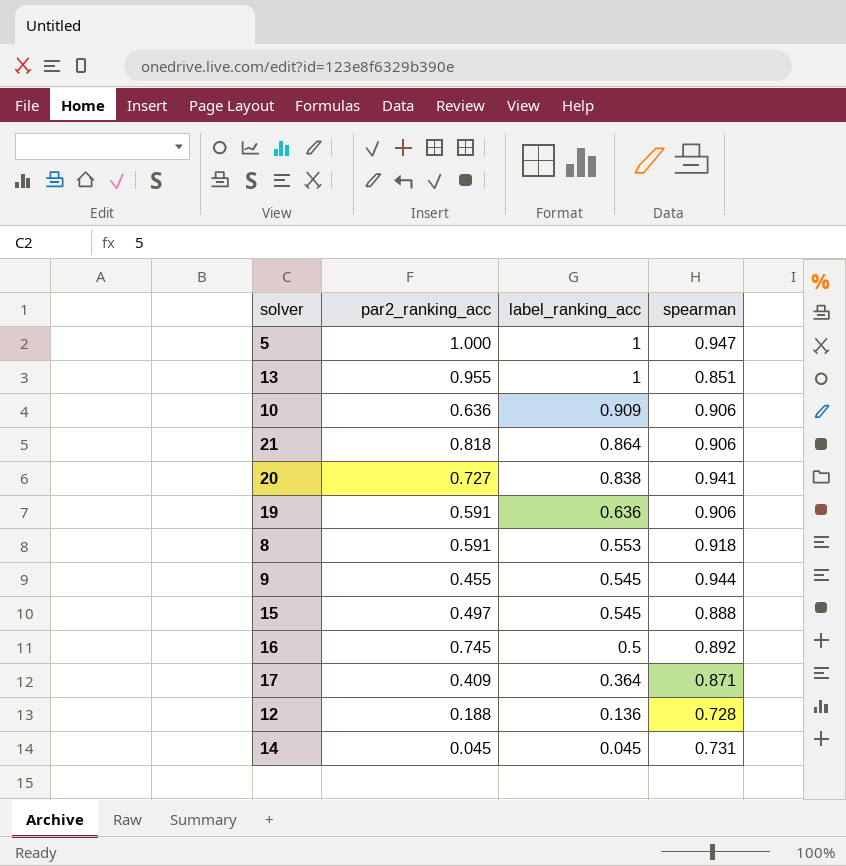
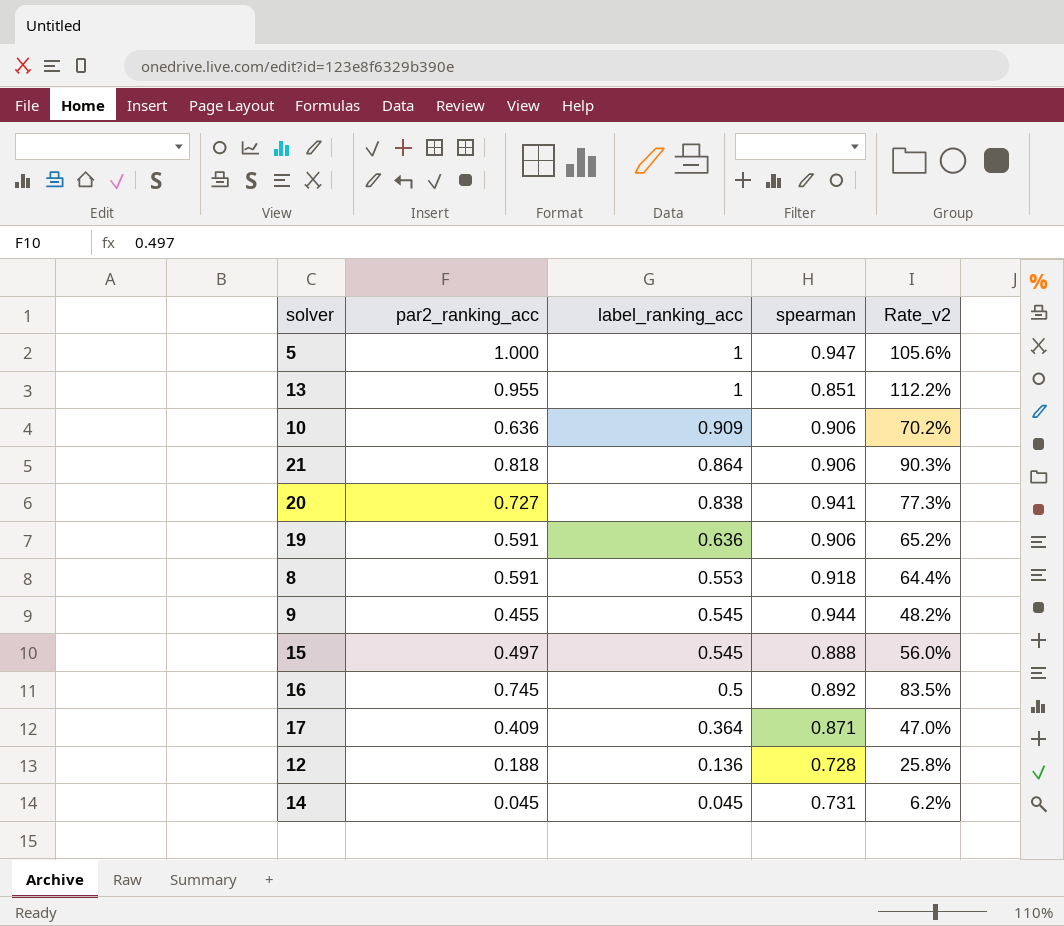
column Rate_v2 | formula: none -> [par2_ranking_acc] / [spearman]

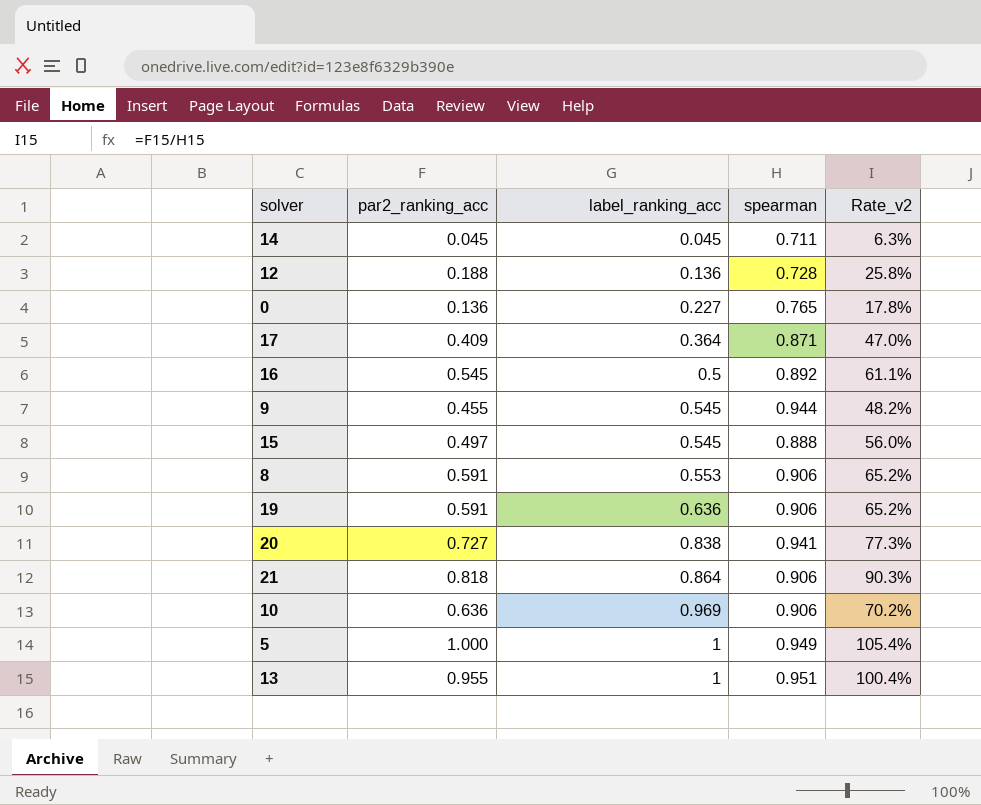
row order: label_ranking_acc descending -> label_ranking_acc ascending
14 | spearman: 0.731 -> 0.711
14 | Rate_v2: 6.2% -> 6.3%
row 0: none -> 0.136 | 0.227 | 0.765 | 17.8%
16 | par2_ranking_acc: 0.745 -> 0.545
16 | Rate_v2: 83.5% -> 61.1%
8 | spearman: 0.918 -> 0.906
8 | Rate_v2: 64.4% -> 65.2%
10 | label_ranking_acc: 0.909 -> 0.969
5 | spearman: 0.947 -> 0.949
5 | Rate_v2: 105.6% -> 105.4%
13 | spearman: 0.851 -> 0.951
13 | Rate_v2: 112.2% -> 100.4%

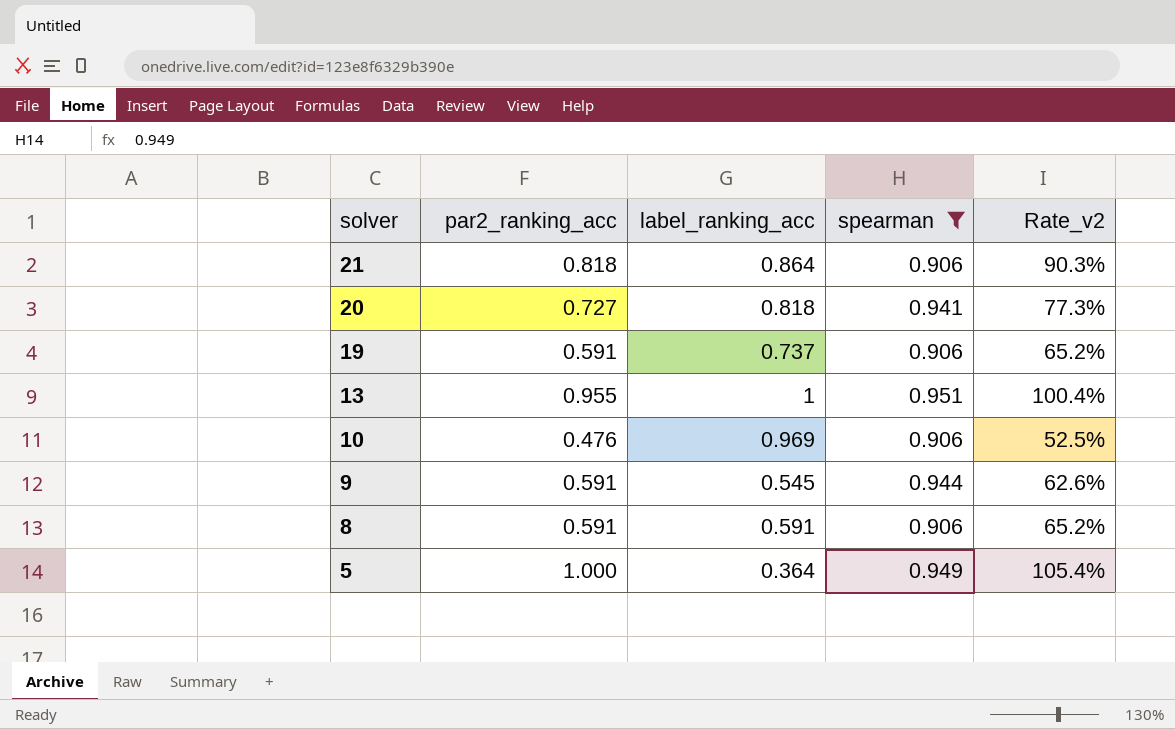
filter: none -> spearman >= 0.906
row order: label_ranking_acc ascending -> solver descending
20 | label_ranking_acc: 0.838 -> 0.818
19 | label_ranking_acc: 0.636 -> 0.737
10 | par2_ranking_acc: 0.636 -> 0.476
10 | Rate_v2: 70.2% -> 52.5%
9 | par2_ranking_acc: 0.455 -> 0.591
9 | Rate_v2: 48.2% -> 62.6%
8 | label_ranking_acc: 0.553 -> 0.591
5 | label_ranking_acc: 1 -> 0.364

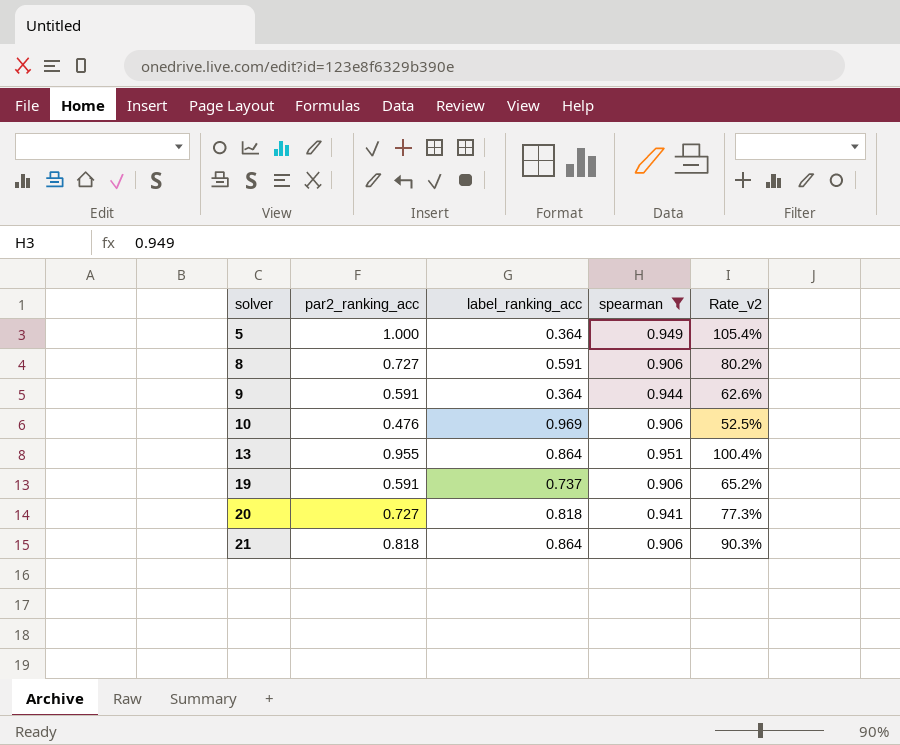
row order: solver descending -> solver ascending
8 | par2_ranking_acc: 0.591 -> 0.727
8 | Rate_v2: 65.2% -> 80.2%
9 | label_ranking_acc: 0.545 -> 0.364
13 | label_ranking_acc: 1 -> 0.864

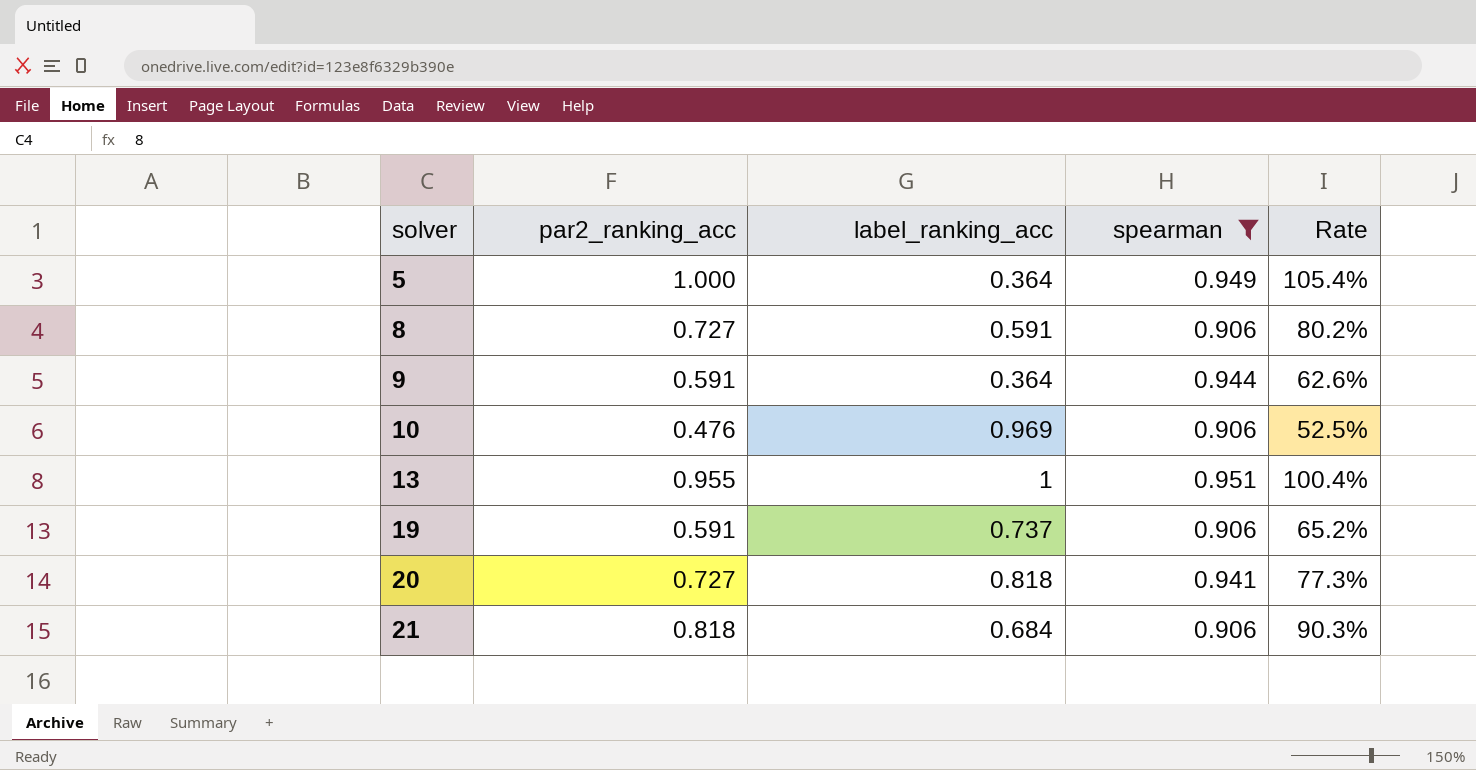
column name: Rate_v2 -> Rate
13 | label_ranking_acc: 0.864 -> 1
21 | label_ranking_acc: 0.864 -> 0.684

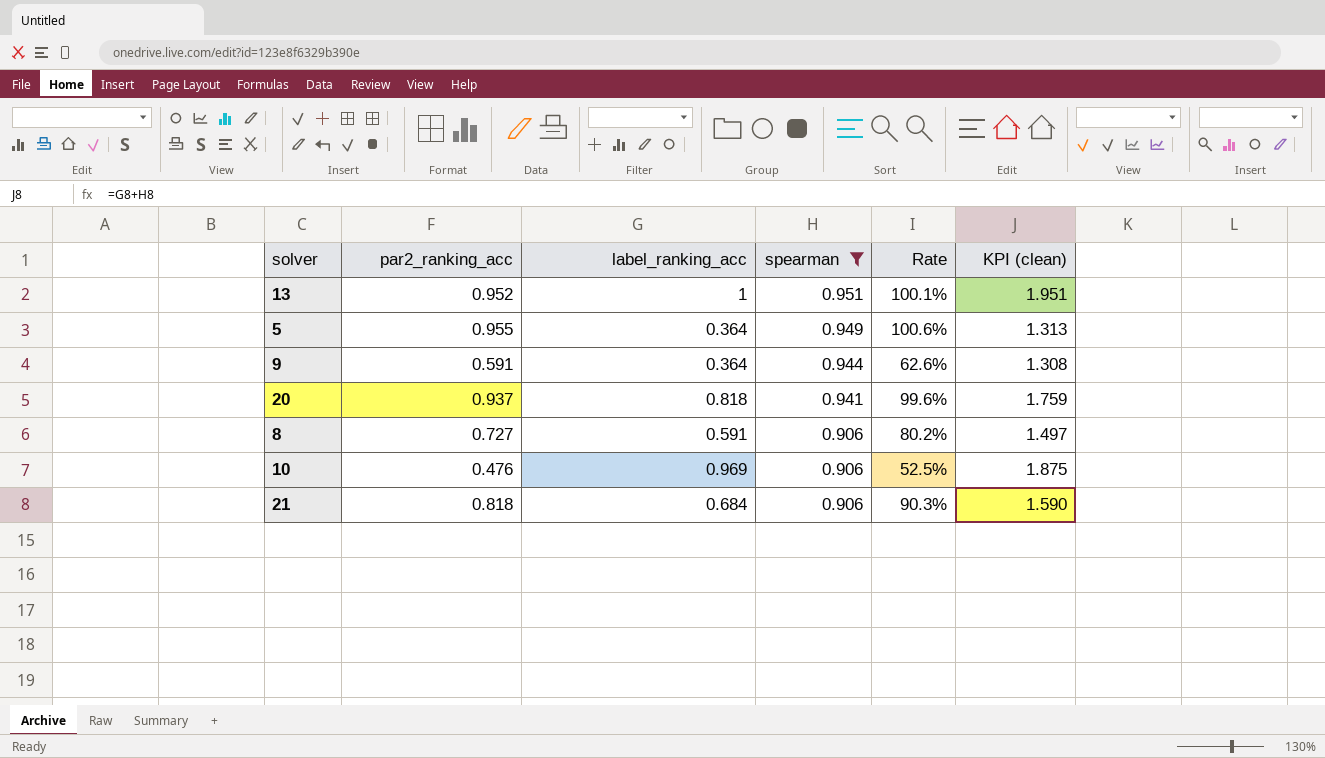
row order: solver ascending -> spearman descending
column KPI (clean) | formula: none -> [label_ranking_acc] + [spearman]
row 19: 0.591 | 0.737 | 0.906 | 65.2% -> none
13 | par2_ranking_acc: 0.955 -> 0.952
13 | Rate: 100.4% -> 100.1%
5 | par2_ranking_acc: 1.000 -> 0.955
5 | Rate: 105.4% -> 100.6%
20 | par2_ranking_acc: 0.727 -> 0.937
20 | Rate: 77.3% -> 99.6%

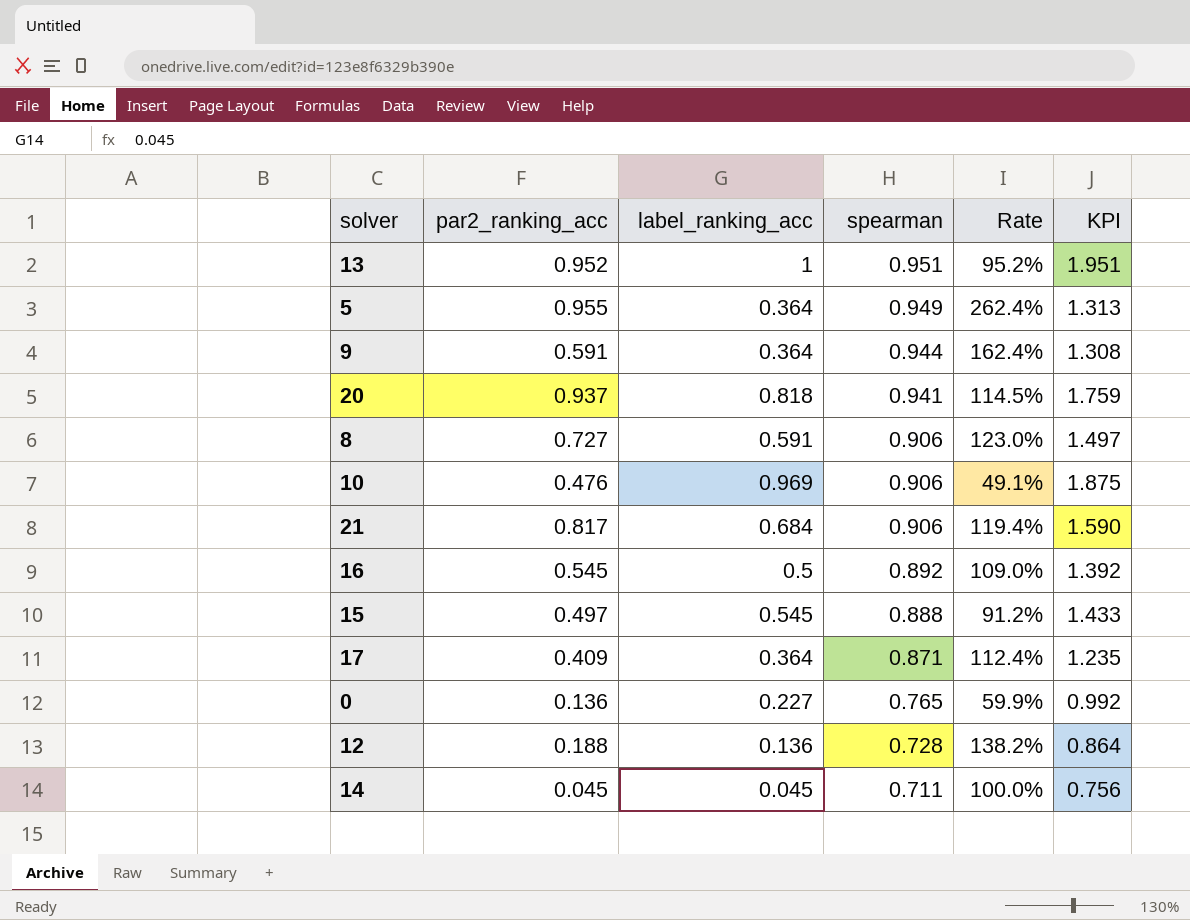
filter: spearman >= 0.906 -> none
column Rate | formula: [par2_ranking_acc] / [spearman] -> [par2_ranking_acc] / [label_ranking_acc]
column name: KPI (clean) -> KPI
21 | par2_ranking_acc: 0.818 -> 0.817

